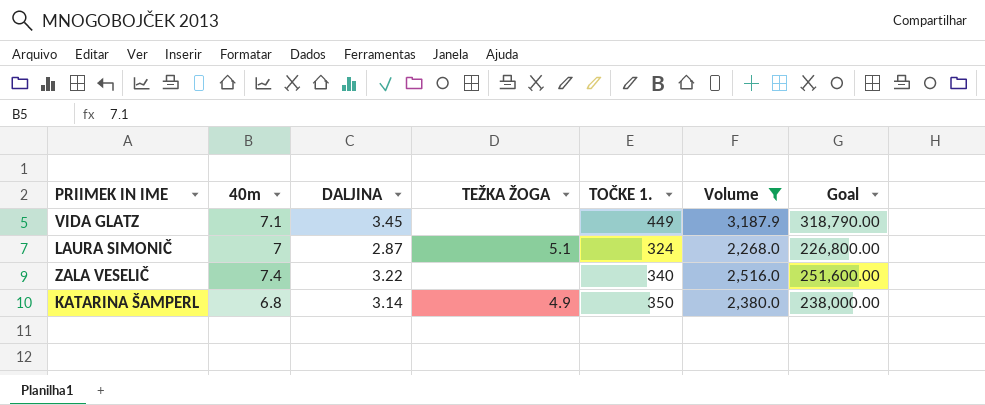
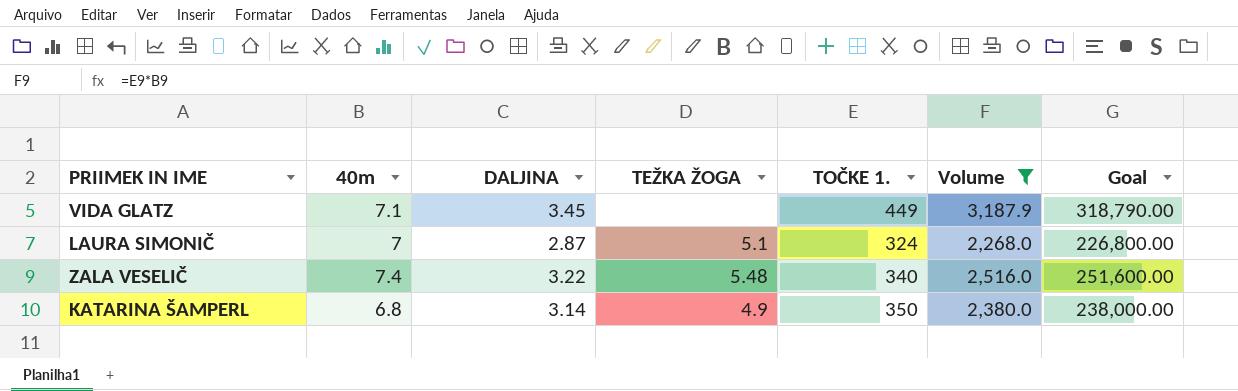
ZALA VESELIČ | TEŽKA ŽOGA: none -> 5.48

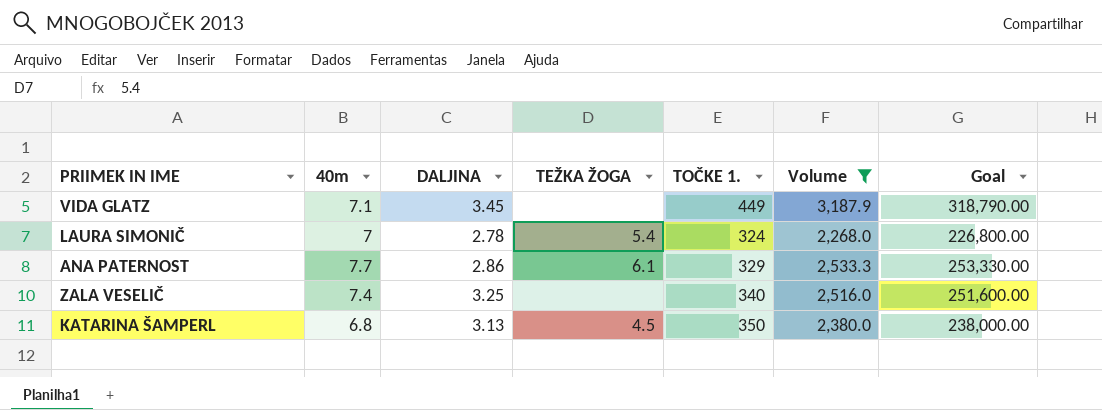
LAURA SIMONIČ | DALJINA: 2.87 -> 2.78
LAURA SIMONIČ | TEŽKA ŽOGA: 5.1 -> 5.4
row ANA PATERNOST: none -> 7.7 | 2.86 | 6.1 | 329 | 2,533.3 | 253,330.00
ZALA VESELIČ | DALJINA: 3.22 -> 3.25
ZALA VESELIČ | TEŽKA ŽOGA: 5.48 -> none
KATARINA ŠAMPERL | DALJINA: 3.14 -> 3.13
KATARINA ŠAMPERL | TEŽKA ŽOGA: 4.9 -> 4.5

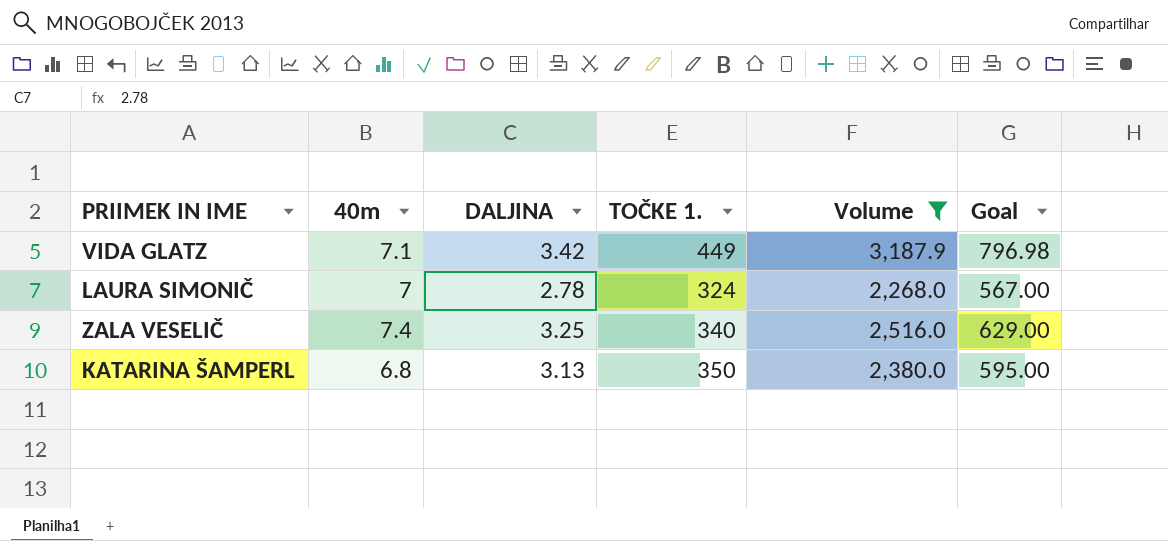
column TEŽKA ŽOGA | position: 4 -> none
column Goal | formula: [Volume] * 100 -> [Volume] * 0.25
row ANA PATERNOST: 7.7 | 2.86 | 6.1 | 329 | 2,533.3 | 253,330.00 -> none
VIDA GLATZ | DALJINA: 3.45 -> 3.42

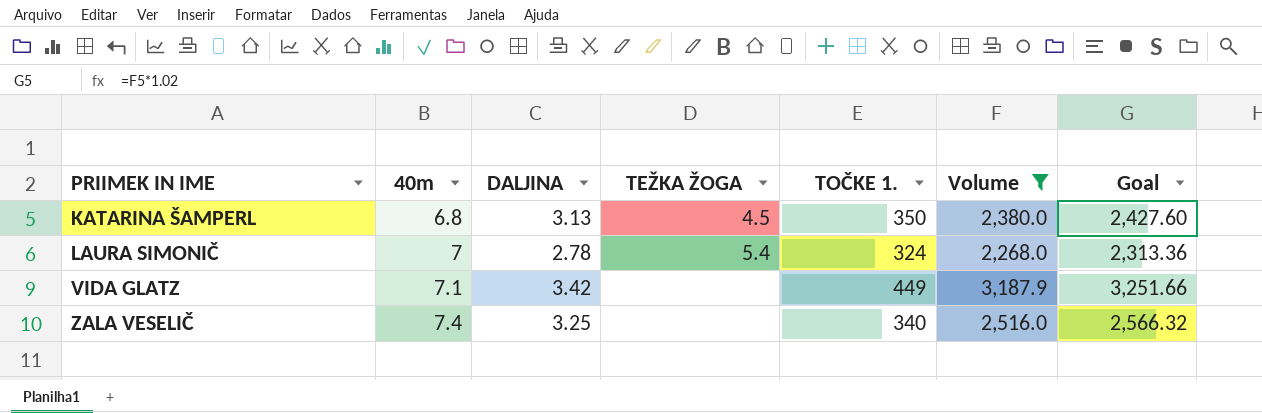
row order: none -> PRIIMEK IN IME ascending
column TEŽKA ŽOGA | position: none -> 4
column Goal | formula: [Volume] * 0.25 -> [Volume] * 1.02

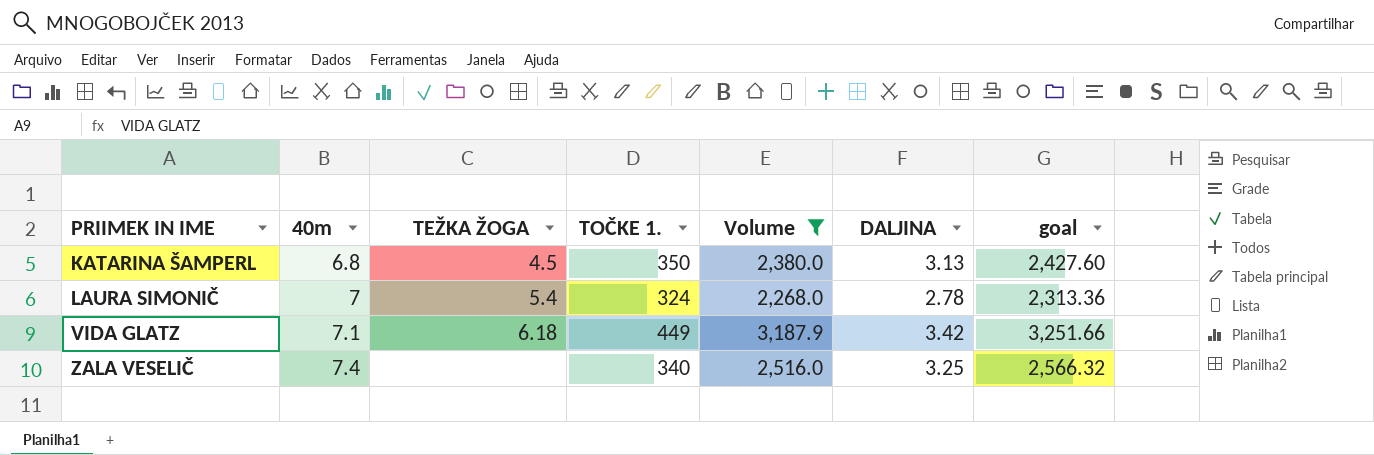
column DALJINA | position: 3 -> 6
column name: Goal -> goal
VIDA GLATZ | TEŽKA ŽOGA: none -> 6.18

